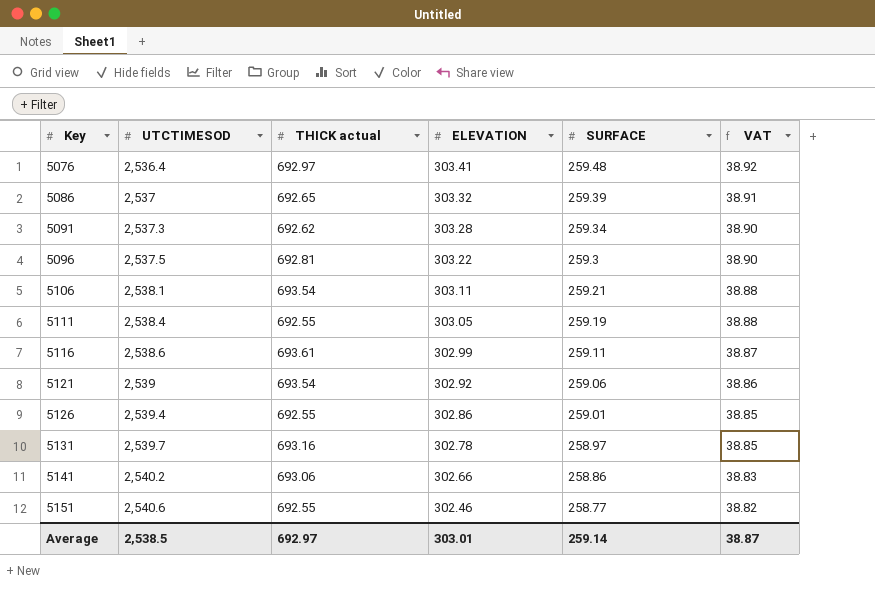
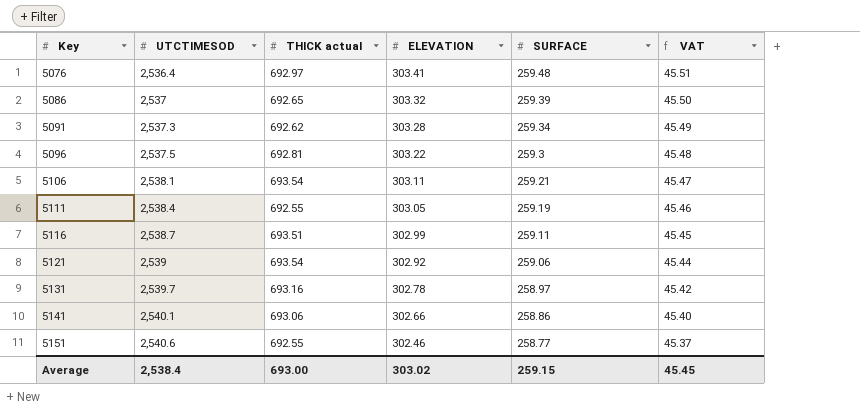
column VAT | formula: [SURFACE] * 0.15 -> [ELEVATION] * 0.15
row 5126: 2,539.4 | 692.55 | 302.86 | 259.01 | 38.85 -> none
5116 | UTCTIMESOD: 2,538.6 -> 2,538.7
5116 | THICK actual: 693.61 -> 693.51
5141 | UTCTIMESOD: 2,540.2 -> 2,540.1
Average | UTCTIMESOD: 2,538.5 -> 2,538.4
Average | THICK actual: 692.97 -> 693.00
Average | ELEVATION: 303.01 -> 303.02
Average | SURFACE: 259.14 -> 259.15
Average | VAT: 38.87 -> 45.45

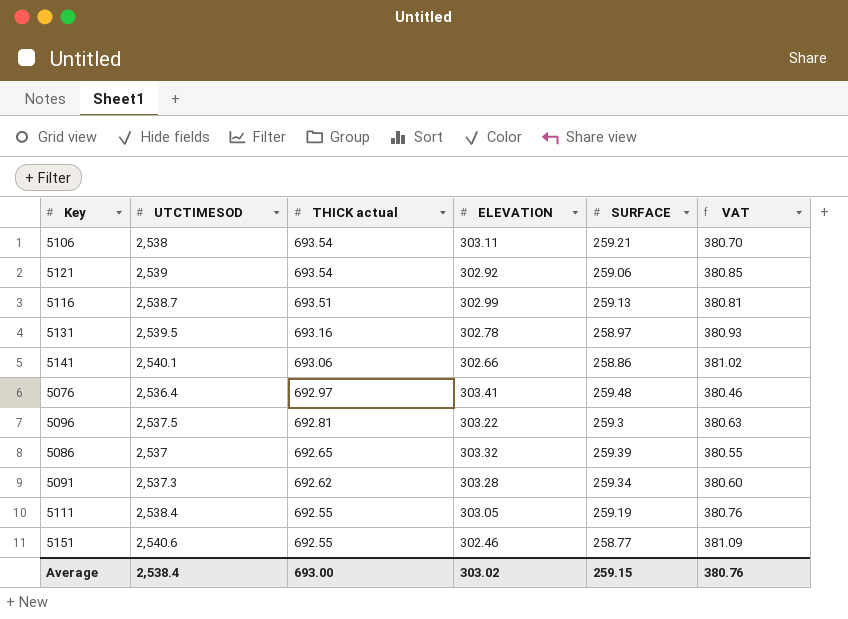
row order: Key ascending -> THICK actual descending
column VAT | formula: [ELEVATION] * 0.15 -> [UTCTIMESOD] * 0.15
5106 | UTCTIMESOD: 2,538.1 -> 2,538
5116 | SURFACE: 259.11 -> 259.13
5131 | UTCTIMESOD: 2,539.7 -> 2,539.5
Average | VAT: 45.45 -> 380.76

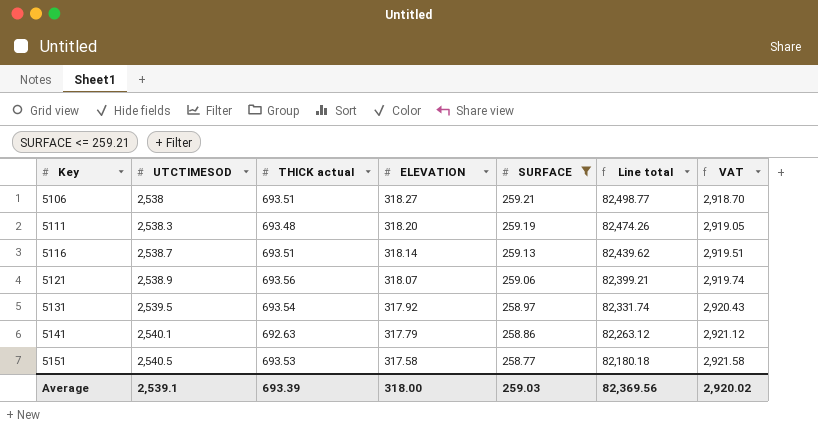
filter: none -> SURFACE <= 259.21
row order: THICK actual descending -> Key ascending
column Line total | formula: none -> [ELEVATION] * [SURFACE]
column VAT | formula: [UTCTIMESOD] * 0.15 -> [UTCTIMESOD] * 1.15
5106 | THICK actual: 693.54 -> 693.51
5106 | ELEVATION: 303.11 -> 318.27
5111 | UTCTIMESOD: 2,538.4 -> 2,538.3
5111 | THICK actual: 692.55 -> 693.48
5111 | ELEVATION: 303.05 -> 318.20
5116 | ELEVATION: 302.99 -> 318.14
5121 | UTCTIMESOD: 2,539 -> 2,538.9
5121 | THICK actual: 693.54 -> 693.56
5121 | ELEVATION: 302.92 -> 318.07
5131 | THICK actual: 693.16 -> 693.54
5131 | ELEVATION: 302.78 -> 317.92
5141 | THICK actual: 693.06 -> 692.63
5141 | ELEVATION: 302.66 -> 317.79
5151 | UTCTIMESOD: 2,540.6 -> 2,540.5
5151 | THICK actual: 692.55 -> 693.53
5151 | ELEVATION: 302.46 -> 317.58
Average | UTCTIMESOD: 2,538.4 -> 2,539.1
Average | THICK actual: 693.00 -> 693.39
Average | ELEVATION: 303.02 -> 318.00
Average | SURFACE: 259.15 -> 259.03
Average | VAT: 380.76 -> 2,920.02

